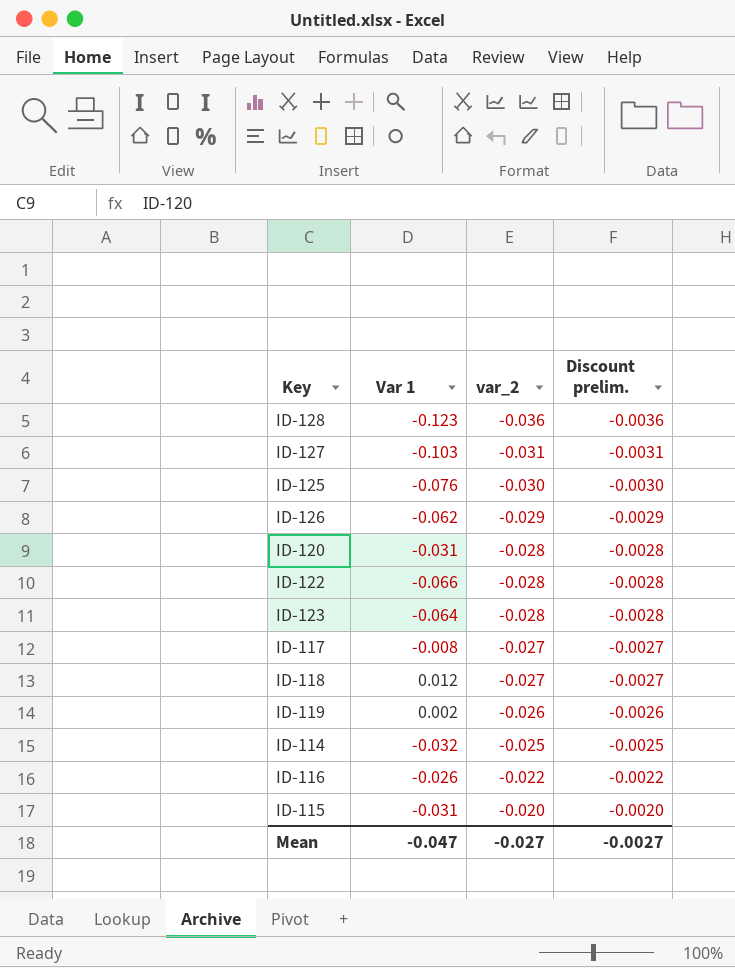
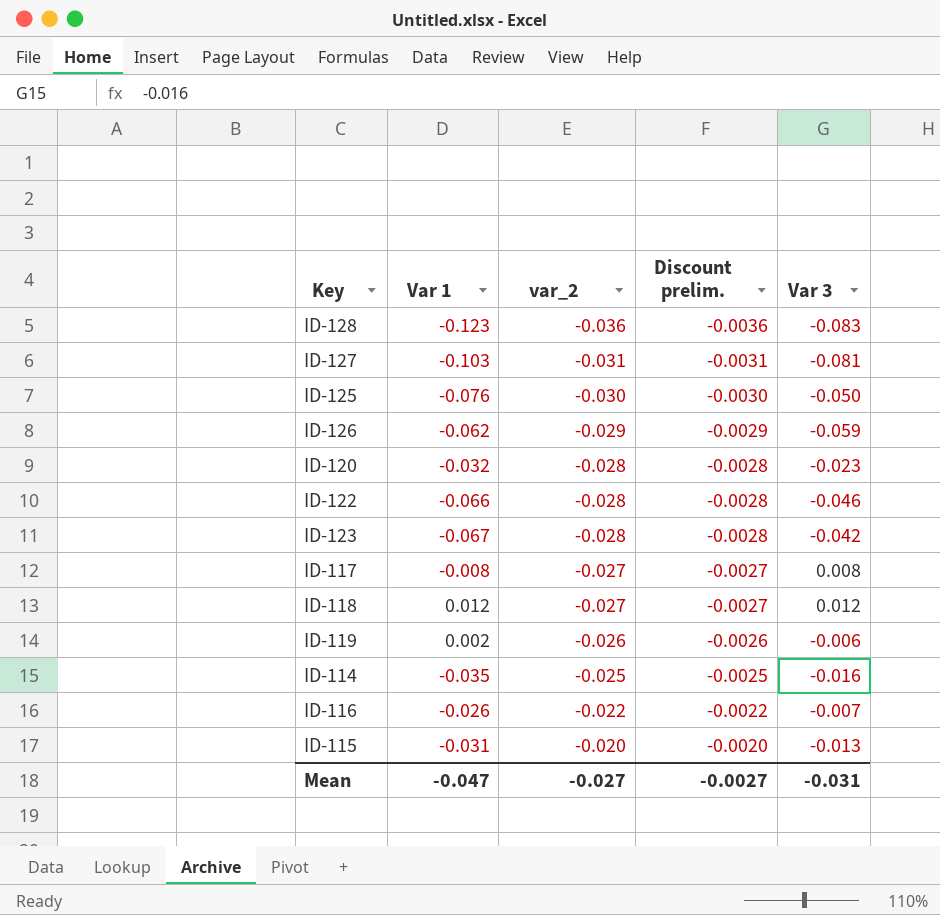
column Var 3 | position: none -> 5
ID-120 | Var 1: -0.031 -> -0.032
ID-123 | Var 1: -0.064 -> -0.067
ID-114 | Var 1: -0.032 -> -0.035

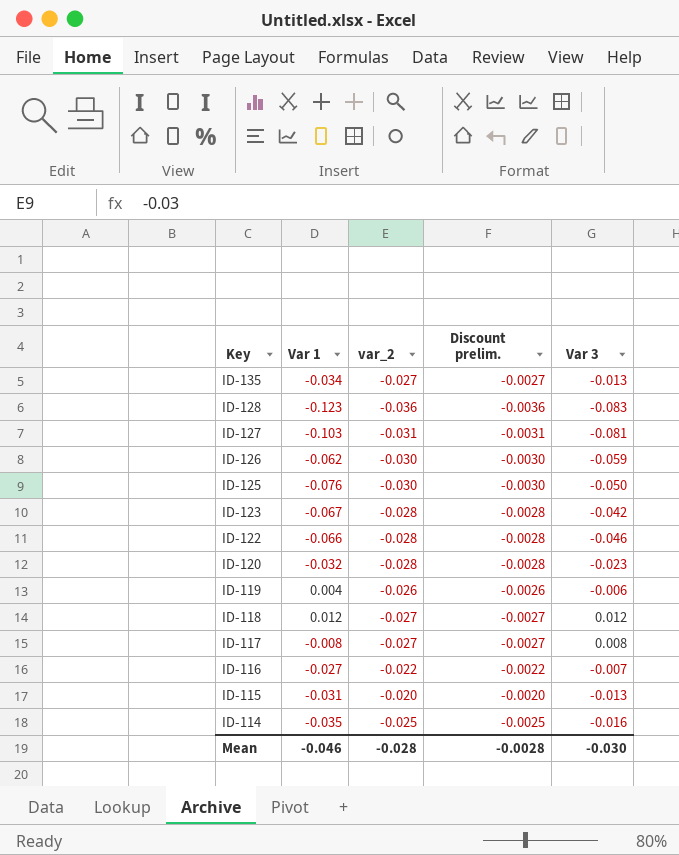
row order: var_2 ascending -> Key descending
row ID-135: none -> -0.034 | -0.027 | -0.0027 | -0.013
ID-126 | var_2: -0.029 -> -0.030
ID-126 | Discount prelim.: -0.0029 -> -0.0030
ID-119 | Var 1: 0.002 -> 0.004
ID-116 | Var 1: -0.026 -> -0.027
Mean | Var 1: -0.047 -> -0.046
Mean | var_2: -0.027 -> -0.028
Mean | Discount prelim.: -0.0027 -> -0.0028
Mean | Var 3: -0.031 -> -0.030

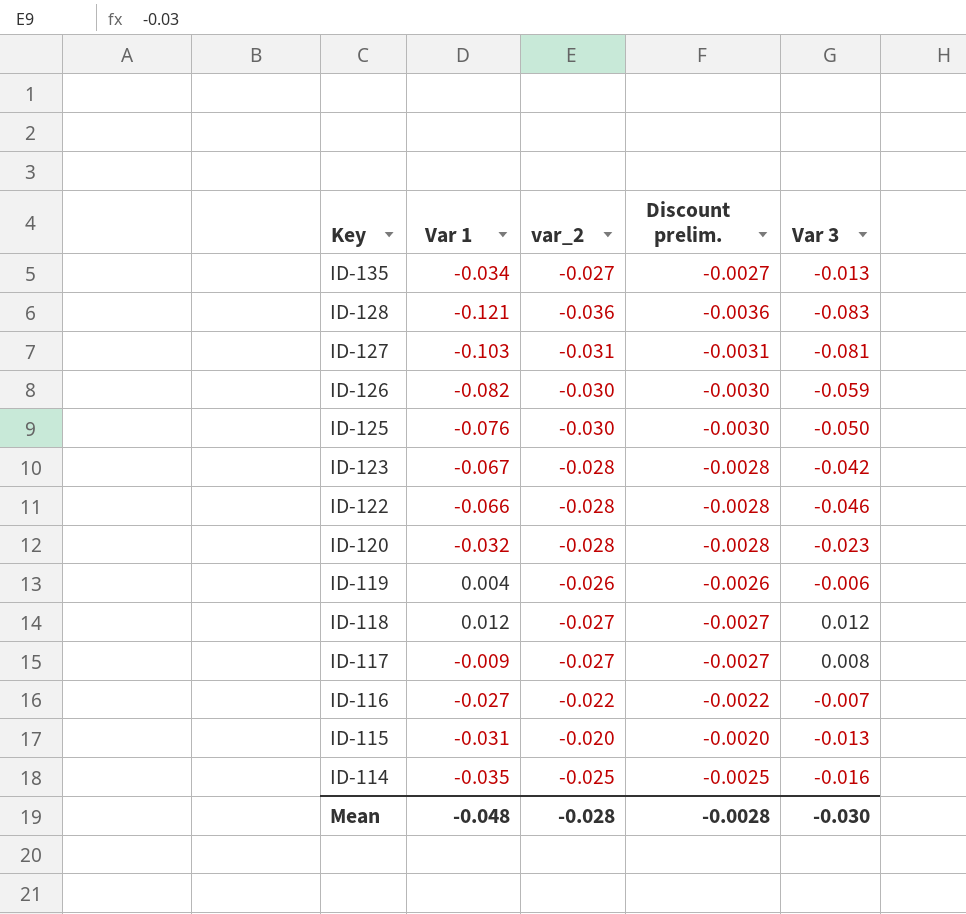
ID-128 | Var 1: -0.123 -> -0.121
ID-126 | Var 1: -0.062 -> -0.082
ID-117 | Var 1: -0.008 -> -0.009
Mean | Var 1: -0.046 -> -0.048

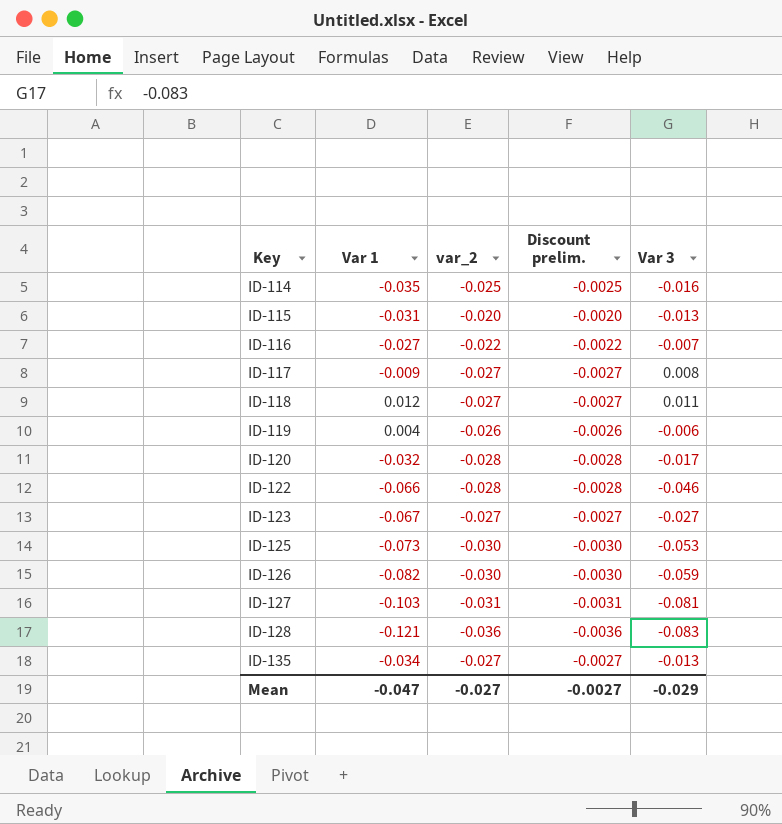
row order: Key descending -> Key ascending
ID-118 | Var 3: 0.012 -> 0.011
ID-120 | Var 3: -0.023 -> -0.017
ID-123 | var_2: -0.028 -> -0.027
ID-123 | Discount prelim.: -0.0028 -> -0.0027
ID-123 | Var 3: -0.042 -> -0.027
ID-125 | Var 1: -0.076 -> -0.073
ID-125 | Var 3: -0.050 -> -0.053
Mean | Var 1: -0.048 -> -0.047
Mean | var_2: -0.028 -> -0.027
Mean | Discount prelim.: -0.0028 -> -0.0027
Mean | Var 3: -0.030 -> -0.029

